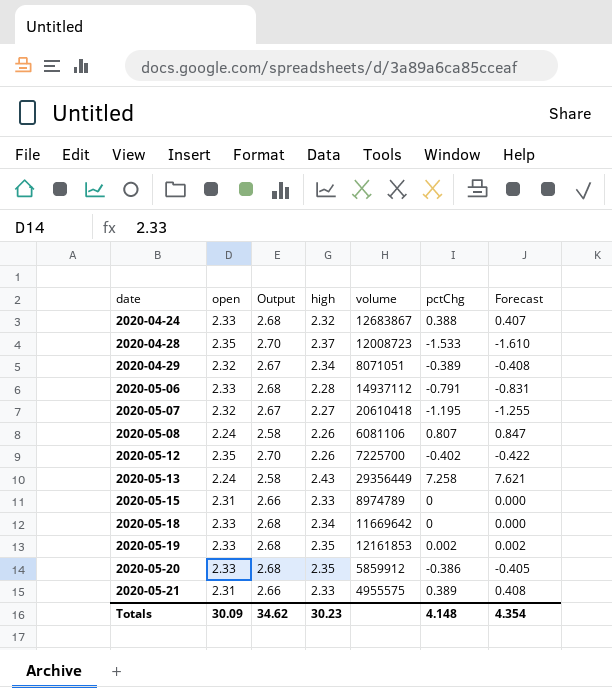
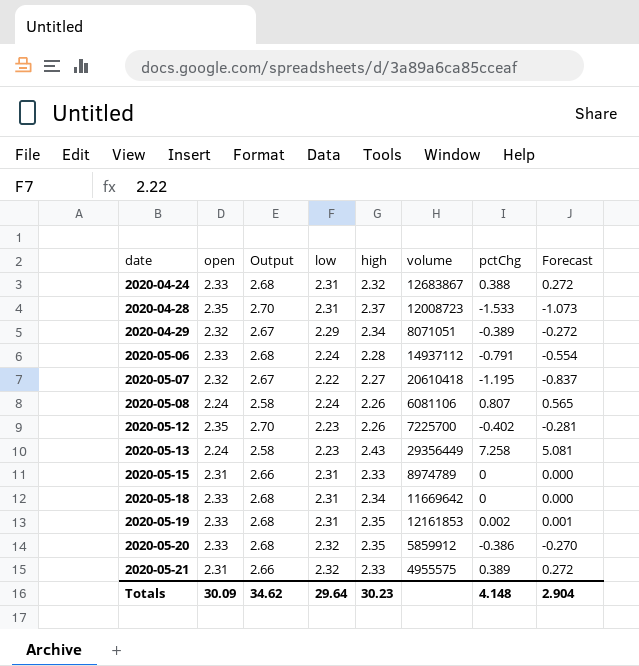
column low | position: none -> 4
column Forecast | formula: [pctChg] * 1.05 -> [pctChg] * 0.7
Totals | Forecast: 4.354 -> 2.904

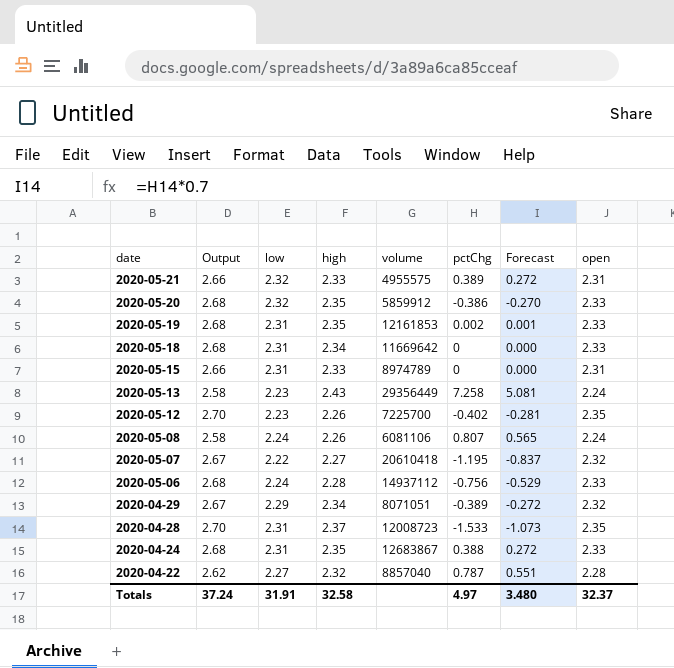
row order: date ascending -> date descending
column open | position: 2 -> 8
2020-05-06 | pctChg: -0.791 -> -0.756
2020-05-06 | Forecast: -0.554 -> -0.529
2020-04-24 | high: 2.32 -> 2.35
row 2020-04-22: none -> 2.62 | 2.27 | 2.32 | 8857040 | 0.787 | 0.551 | 2.28
Totals | Output: 34.62 -> 37.24
Totals | low: 29.64 -> 31.91
Totals | high: 30.23 -> 32.58
Totals | pctChg: 4.148 -> 4.97
Totals | Forecast: 2.904 -> 3.480
Totals | open: 30.09 -> 32.37

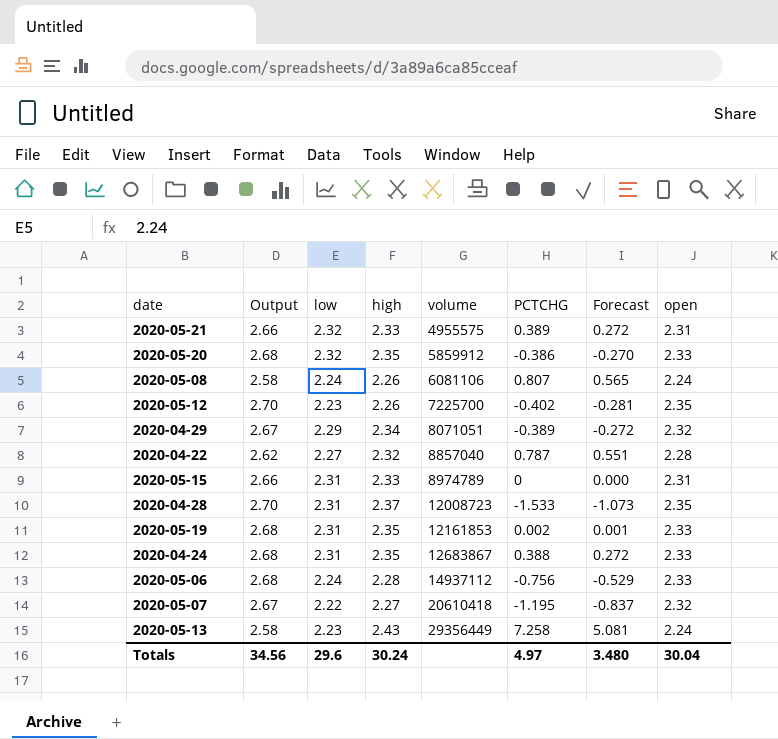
row order: date descending -> volume ascending
column name: pctChg -> PCTCHG
row 2020-05-18: 2.68 | 2.31 | 2.34 | 11669642 | 0 | 0.000 | 2.33 -> none
Totals | Output: 37.24 -> 34.56
Totals | low: 31.91 -> 29.6
Totals | high: 32.58 -> 30.24
Totals | open: 32.37 -> 30.04

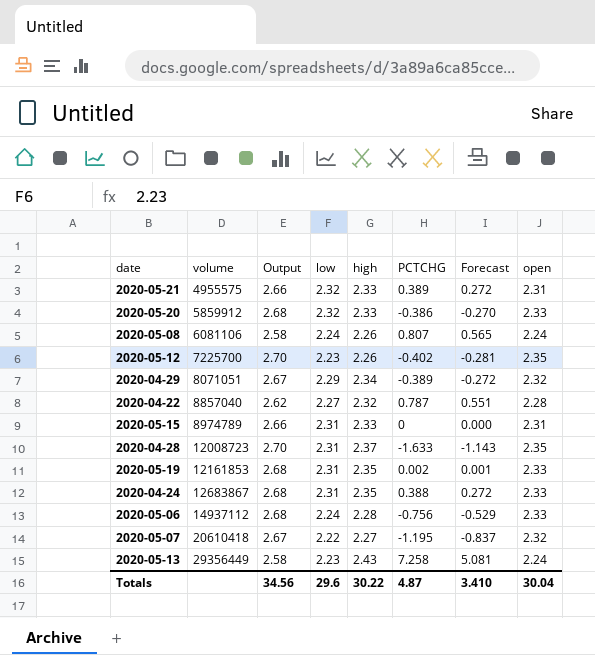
column volume | position: 5 -> 2
2020-05-20 | high: 2.35 -> 2.33
2020-04-28 | PCTCHG: -1.533 -> -1.633
2020-04-28 | Forecast: -1.073 -> -1.143
Totals | high: 30.24 -> 30.22
Totals | PCTCHG: 4.97 -> 4.87
Totals | Forecast: 3.480 -> 3.410

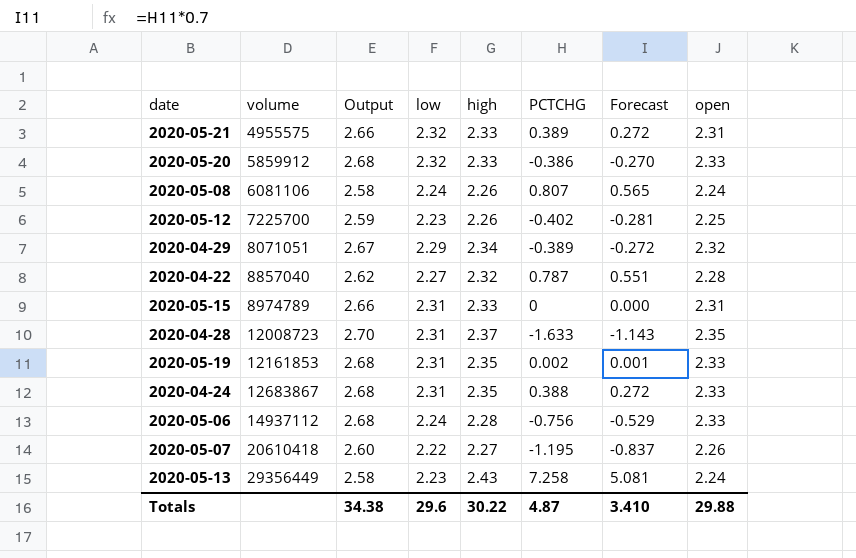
2020-05-12 | Output: 2.70 -> 2.59
2020-05-12 | open: 2.35 -> 2.25
2020-05-07 | Output: 2.67 -> 2.60
2020-05-07 | open: 2.32 -> 2.26
Totals | Output: 34.56 -> 34.38
Totals | open: 30.04 -> 29.88

